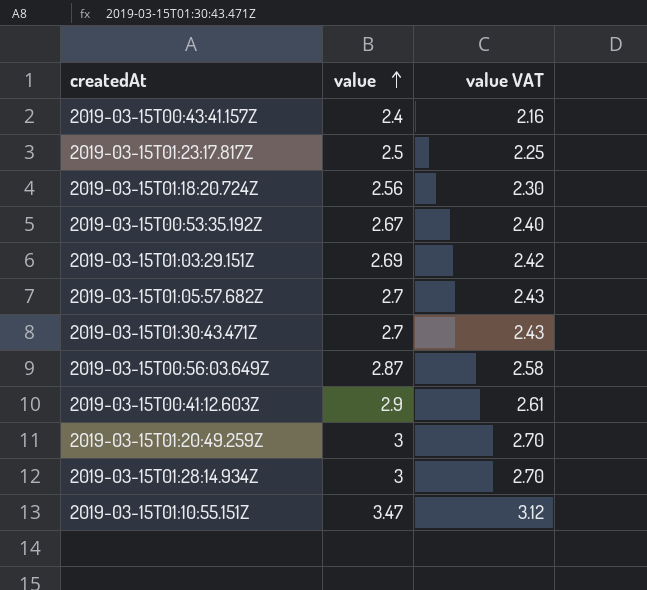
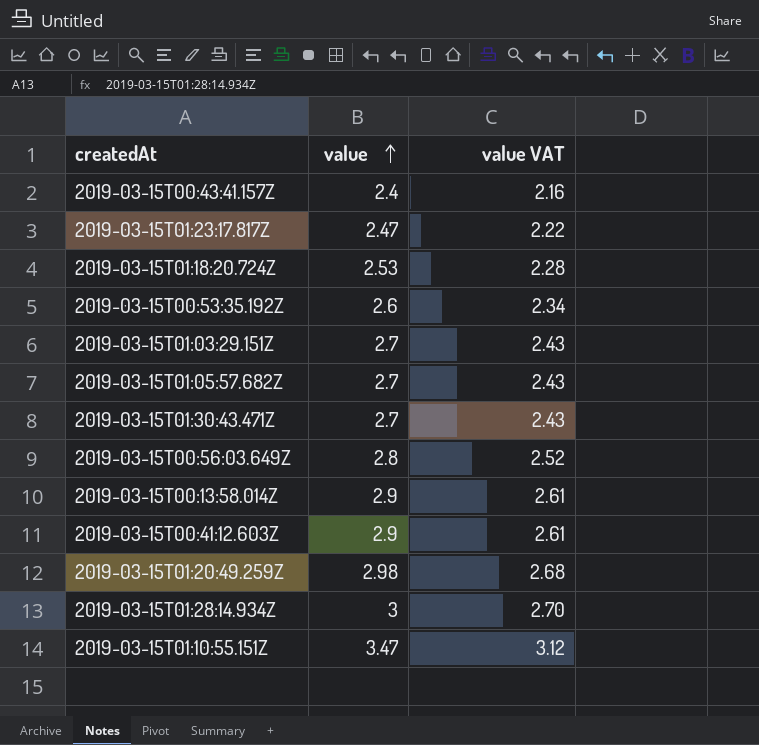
2019-03-15T01:23:17.817Z | value: 2.5 -> 2.47
2019-03-15T01:23:17.817Z | value VAT: 2.25 -> 2.22
2019-03-15T01:18:20.724Z | value: 2.56 -> 2.53
2019-03-15T01:18:20.724Z | value VAT: 2.30 -> 2.28
2019-03-15T00:53:35.192Z | value: 2.67 -> 2.6
2019-03-15T00:53:35.192Z | value VAT: 2.40 -> 2.34
2019-03-15T01:03:29.151Z | value: 2.69 -> 2.7
2019-03-15T01:03:29.151Z | value VAT: 2.42 -> 2.43
2019-03-15T00:56:03.649Z | value: 2.87 -> 2.8
2019-03-15T00:56:03.649Z | value VAT: 2.58 -> 2.52
row 2019-03-15T00:13:58.014Z: none -> 2.9 | 2.61
2019-03-15T01:20:49.259Z | value: 3 -> 2.98
2019-03-15T01:20:49.259Z | value VAT: 2.70 -> 2.68

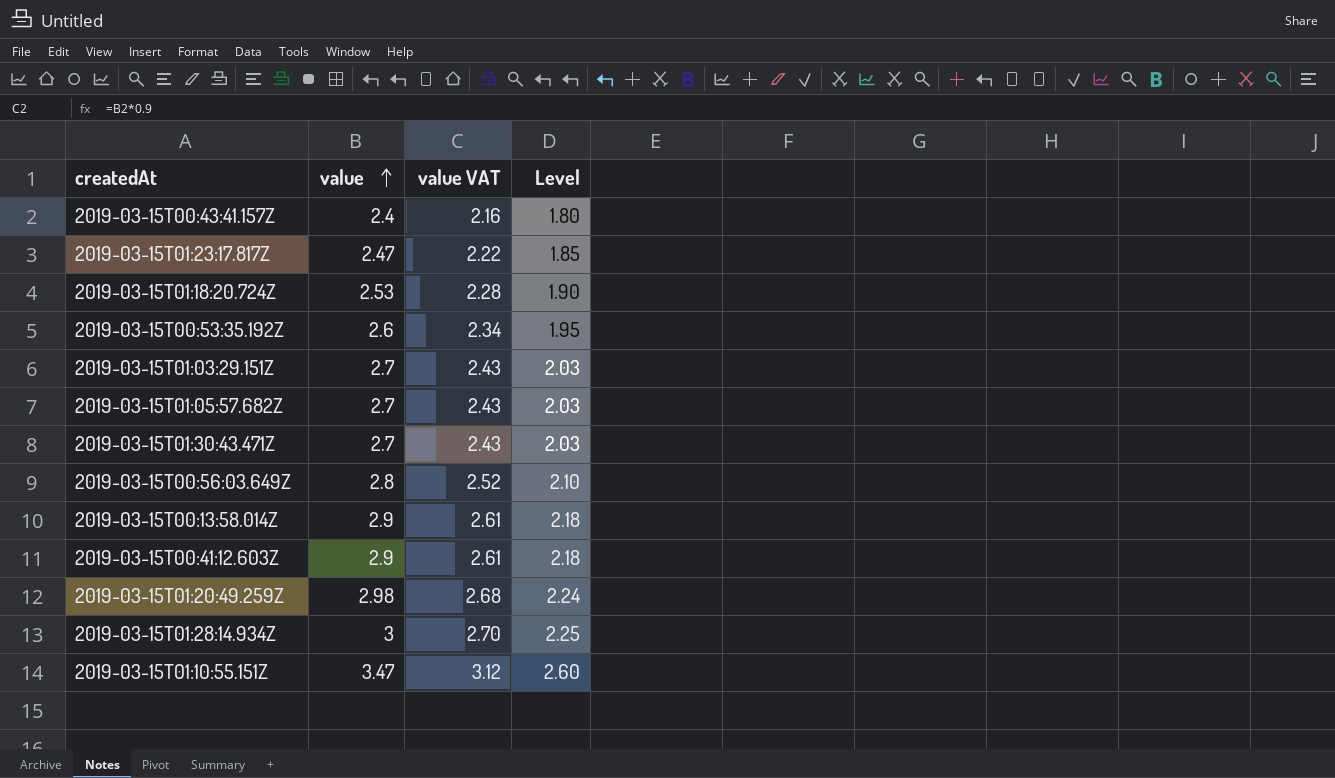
column Level | formula: none -> [value] * 0.75

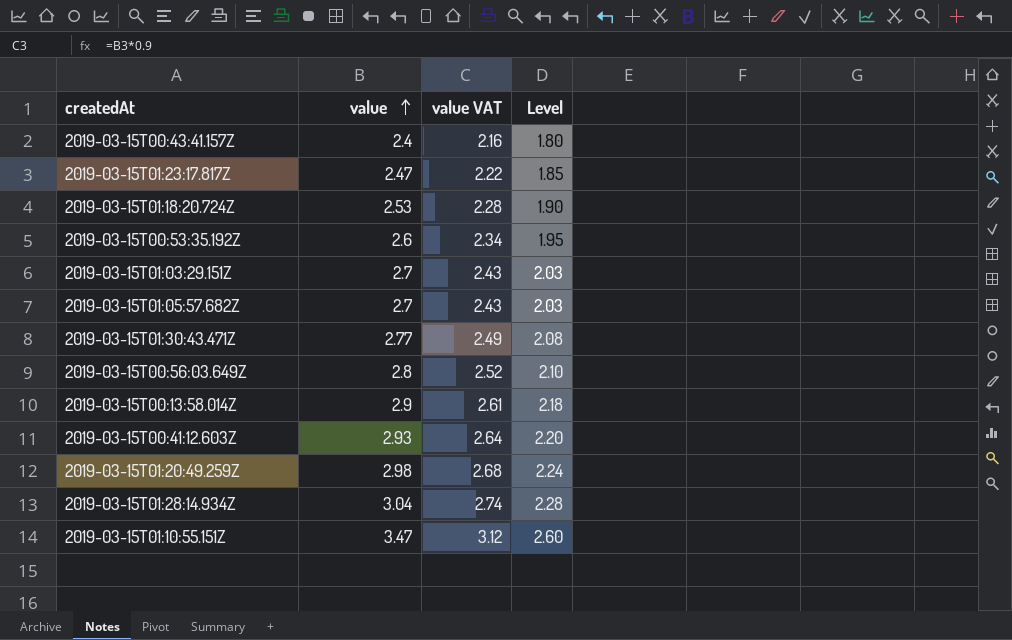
2019-03-15T01:30:43.471Z | value: 2.7 -> 2.77
2019-03-15T01:30:43.471Z | value VAT: 2.43 -> 2.49
2019-03-15T01:30:43.471Z | Level: 2.03 -> 2.08
2019-03-15T00:41:12.603Z | value: 2.9 -> 2.93
2019-03-15T00:41:12.603Z | value VAT: 2.61 -> 2.64
2019-03-15T00:41:12.603Z | Level: 2.18 -> 2.20
2019-03-15T01:28:14.934Z | value: 3 -> 3.04
2019-03-15T01:28:14.934Z | value VAT: 2.70 -> 2.74
2019-03-15T01:28:14.934Z | Level: 2.25 -> 2.28

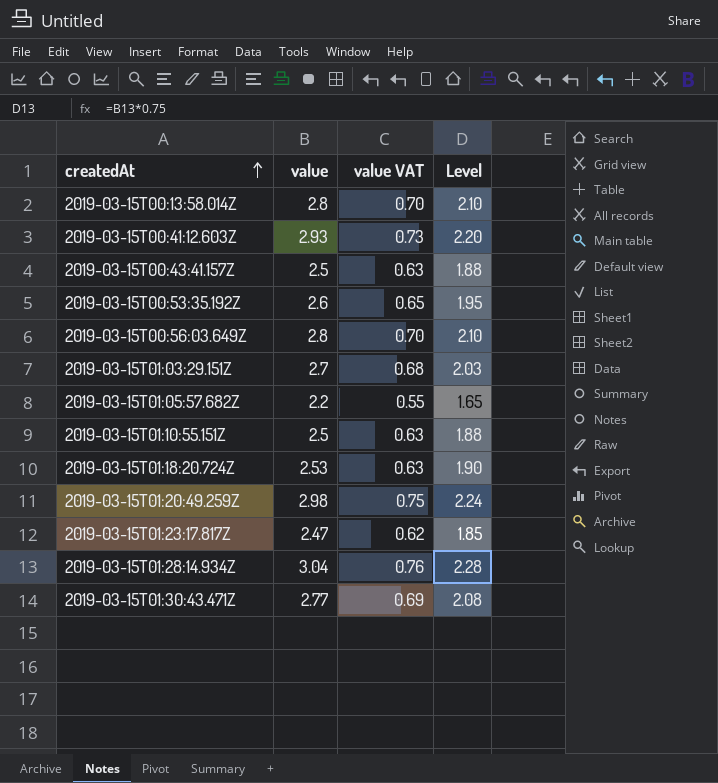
row order: value ascending -> createdAt ascending
column value VAT | formula: [value] * 0.9 -> [value] * 0.25
2019-03-15T00:13:58.014Z | value: 2.9 -> 2.8
2019-03-15T00:13:58.014Z | Level: 2.18 -> 2.10
2019-03-15T00:43:41.157Z | value: 2.4 -> 2.5
2019-03-15T00:43:41.157Z | Level: 1.80 -> 1.88
2019-03-15T01:05:57.682Z | value: 2.7 -> 2.2
2019-03-15T01:05:57.682Z | Level: 2.03 -> 1.65
2019-03-15T01:10:55.151Z | value: 3.47 -> 2.5
2019-03-15T01:10:55.151Z | Level: 2.60 -> 1.88

